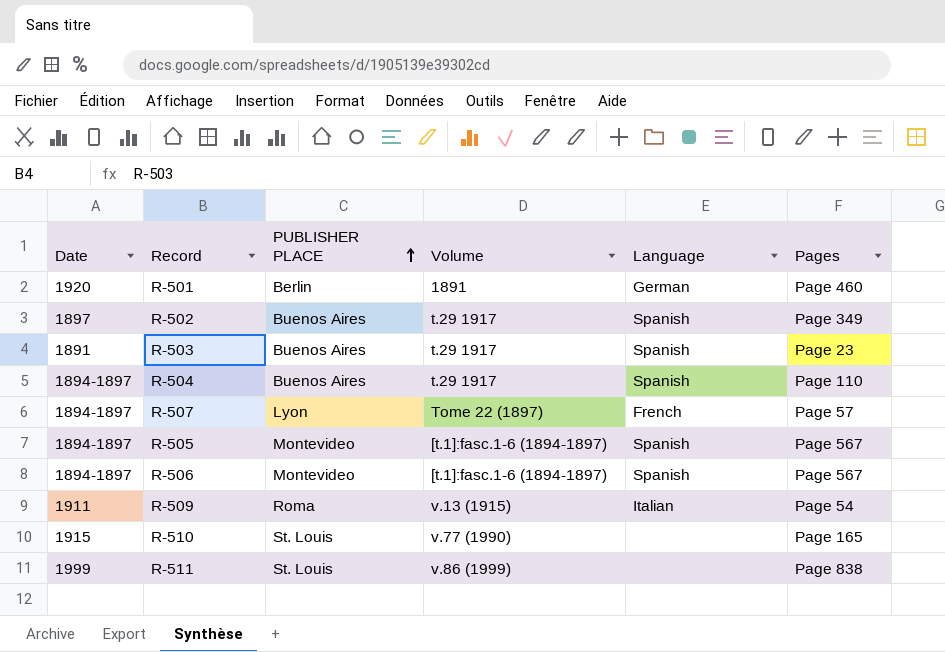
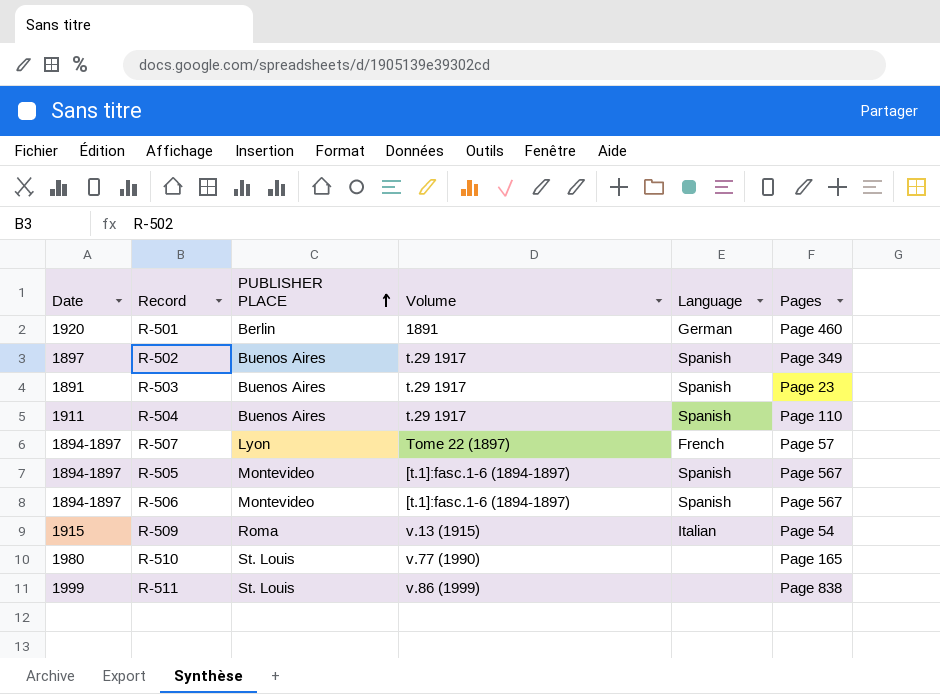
R-504 | Date: 1894-1897 -> 1911
R-509 | Date: 1911 -> 1915
R-510 | Date: 1915 -> 1980

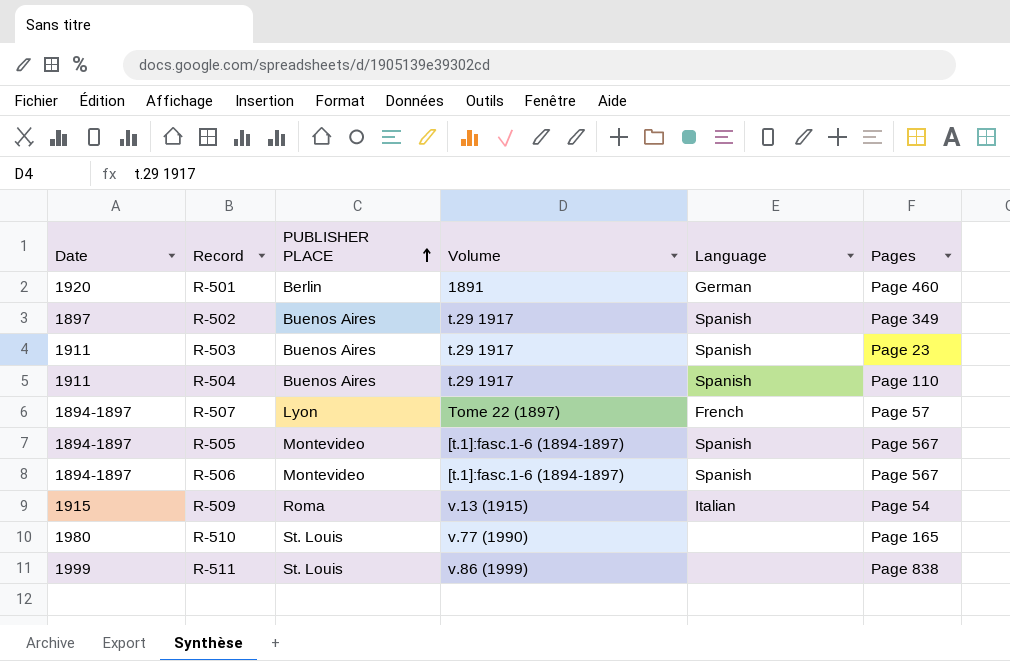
R-503 | Date: 1891 -> 1911

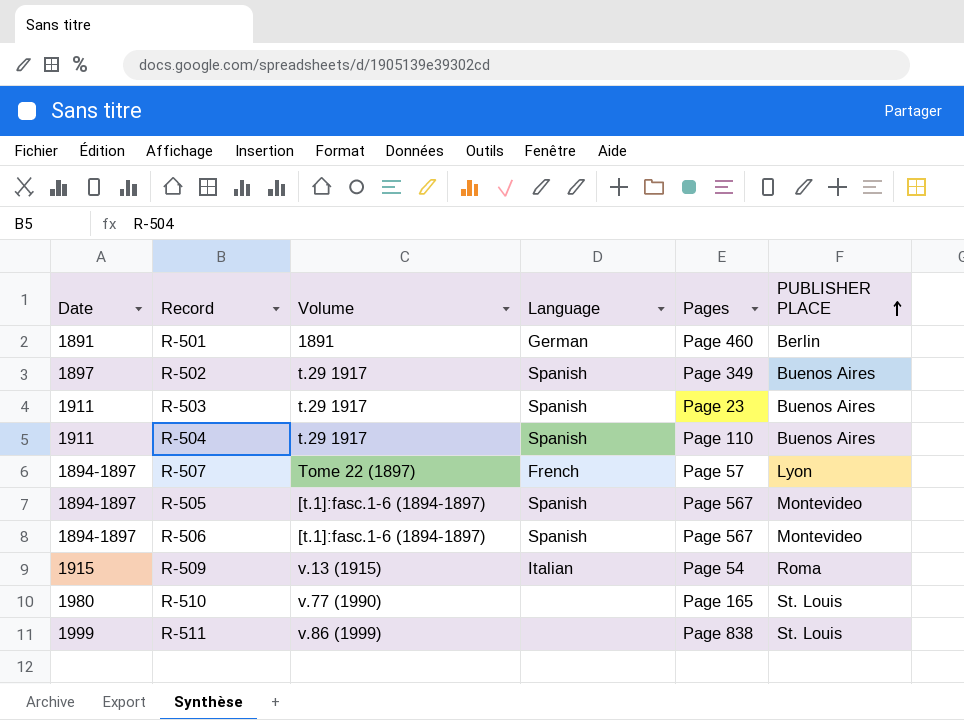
column PUBLISHER PLACE | position: 3 -> 6
R-501 | Date: 1920 -> 1891

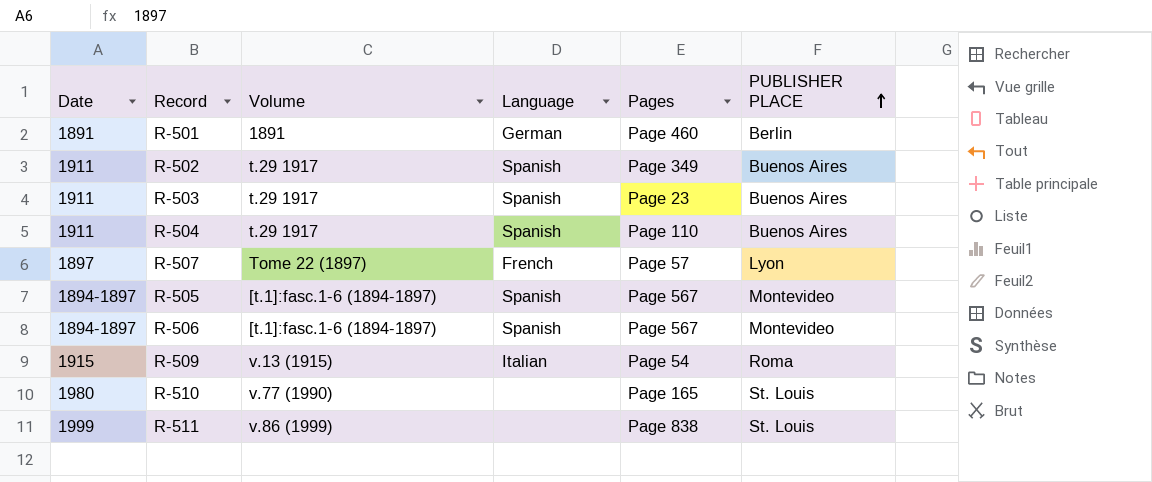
R-502 | Date: 1897 -> 1911
R-507 | Date: 1894-1897 -> 1897

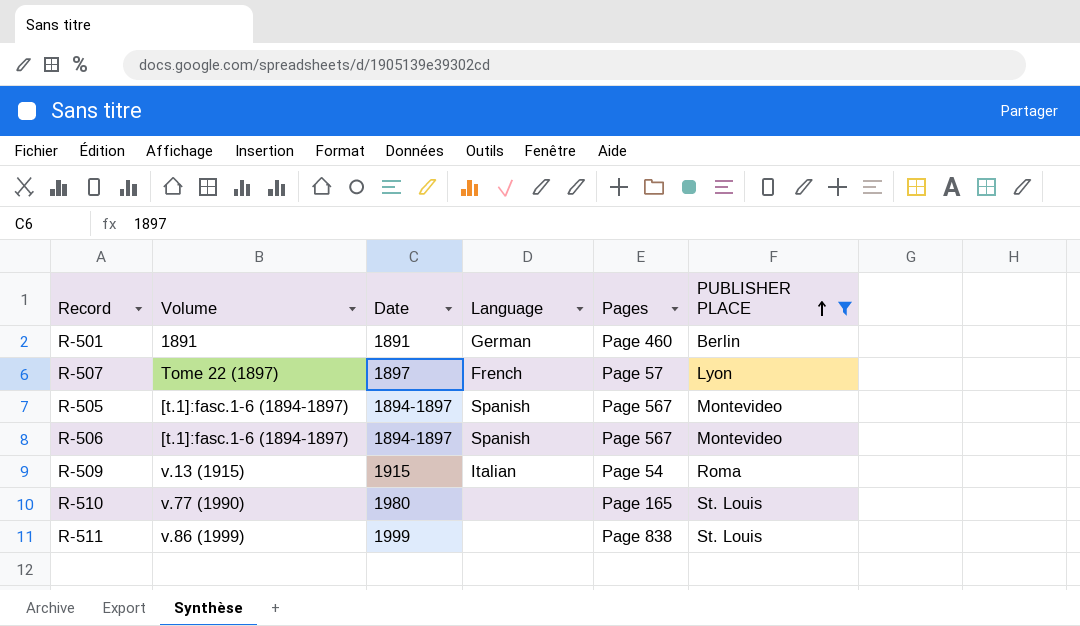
filter: none -> PUBLISHER PLACE != Buenos Aires
column Date | position: 1 -> 3

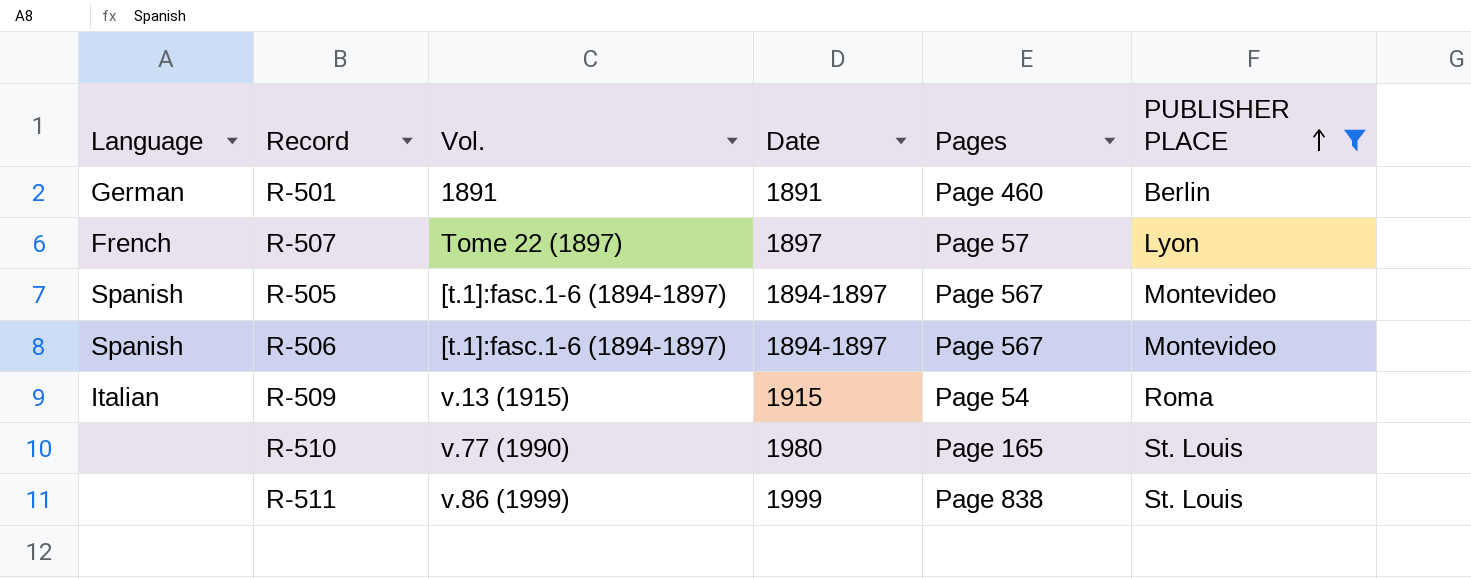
column Language | position: 4 -> 1
column name: Volume -> Vol.

